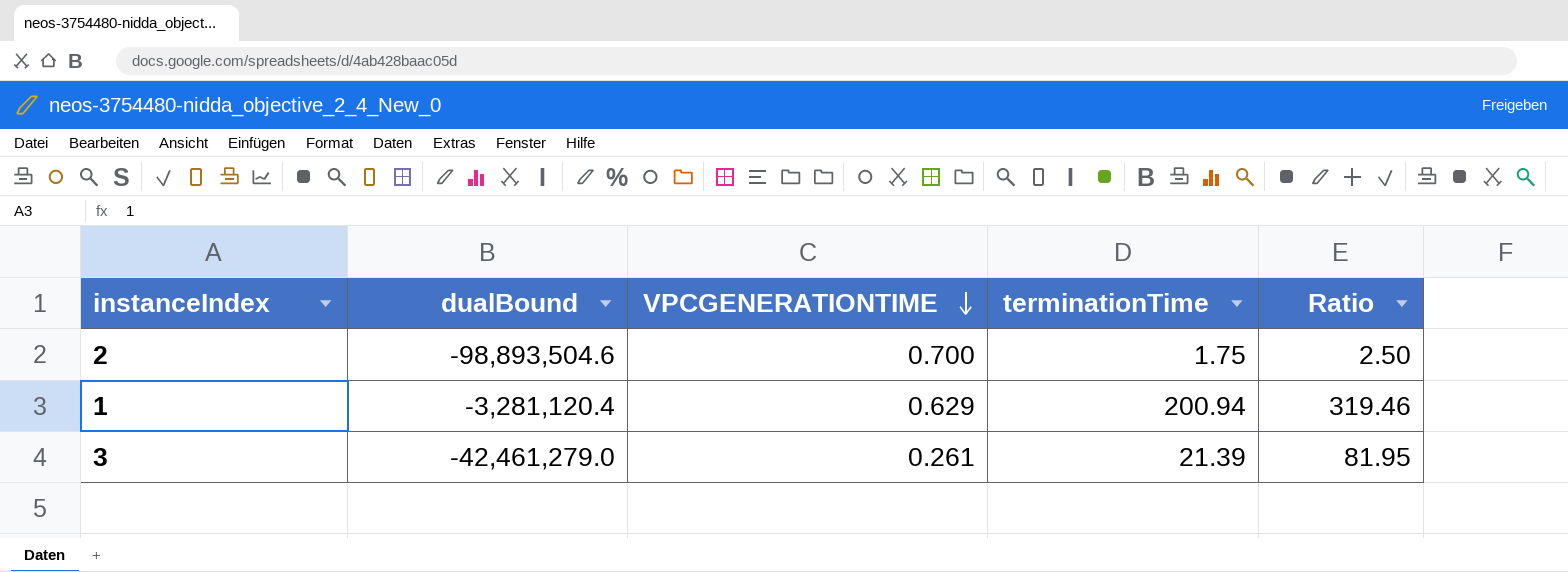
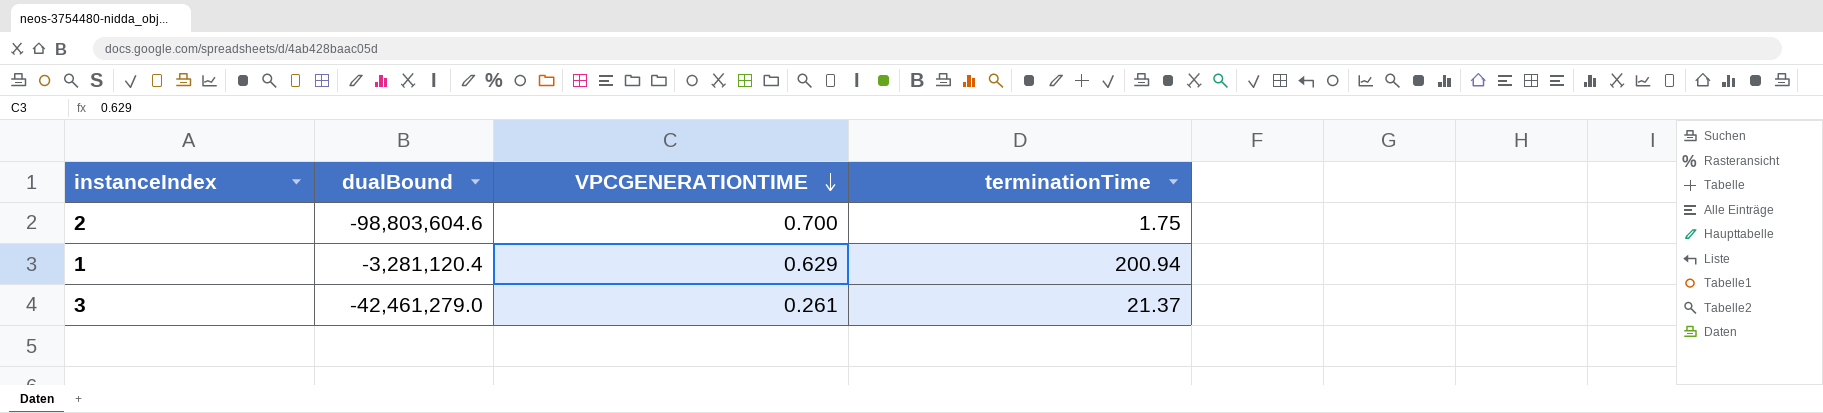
column Ratio | formula: [terminationTime] / [VPCGENERATIONTIME] -> none
2 | dualBound: -98,893,504.6 -> -98,803,604.6
3 | terminationTime: 21.39 -> 21.37

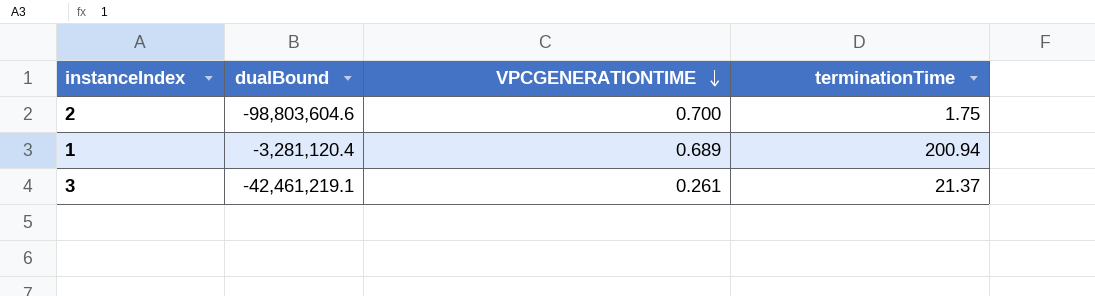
1 | VPCGENERATIONTIME: 0.629 -> 0.689
3 | dualBound: -42,461,279.0 -> -42,461,219.1

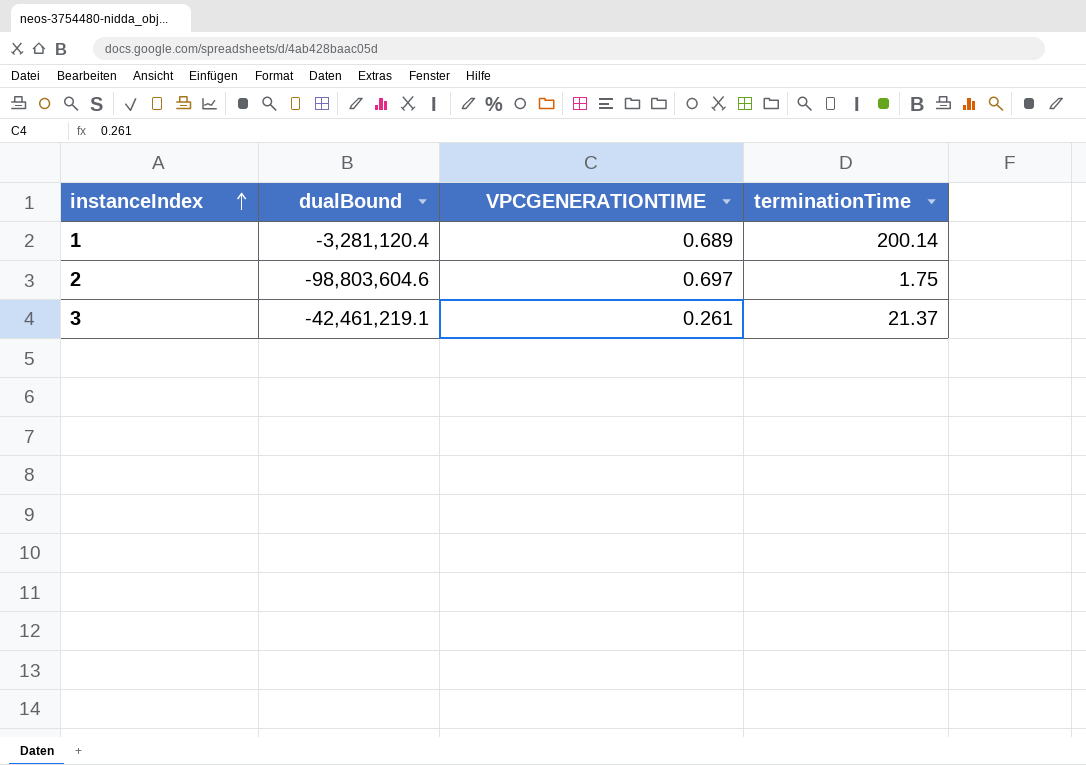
row order: VPCGENERATIONTIME descending -> instanceIndex ascending
1 | terminationTime: 200.94 -> 200.14
2 | VPCGENERATIONTIME: 0.700 -> 0.697

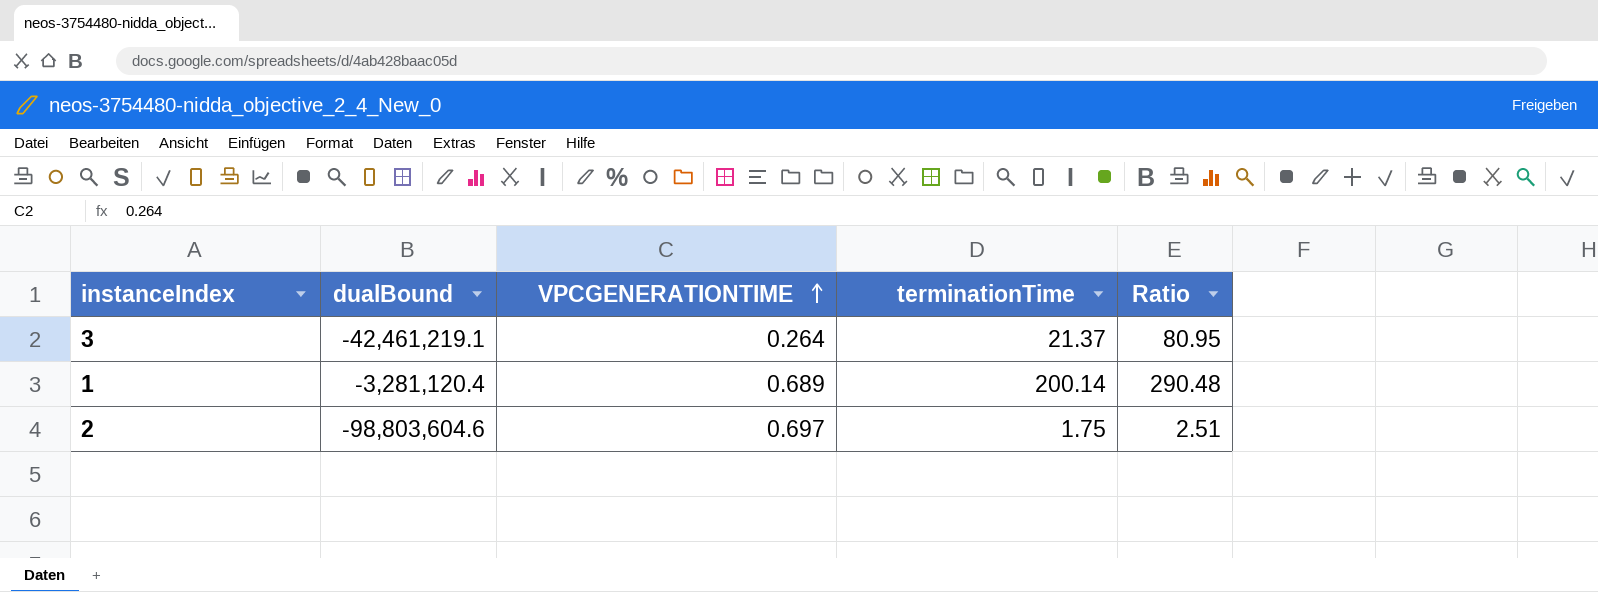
row order: instanceIndex ascending -> VPCGENERATIONTIME ascending
column Ratio | formula: none -> [terminationTime] / [VPCGENERATIONTIME]
3 | VPCGENERATIONTIME: 0.261 -> 0.264

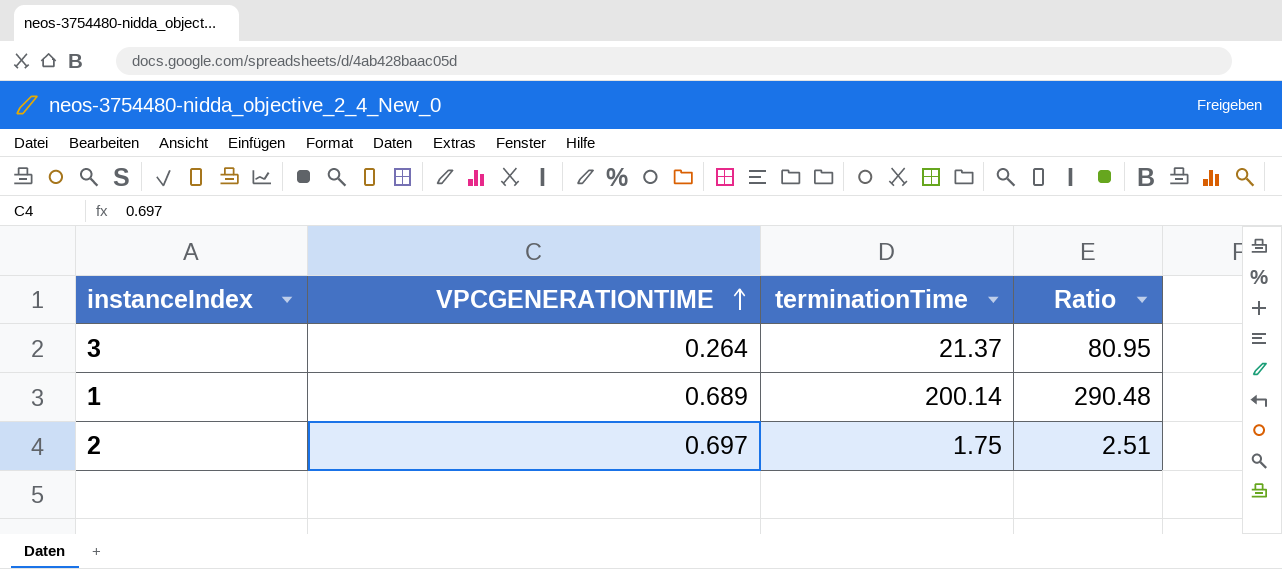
column dualBound | position: 2 -> none

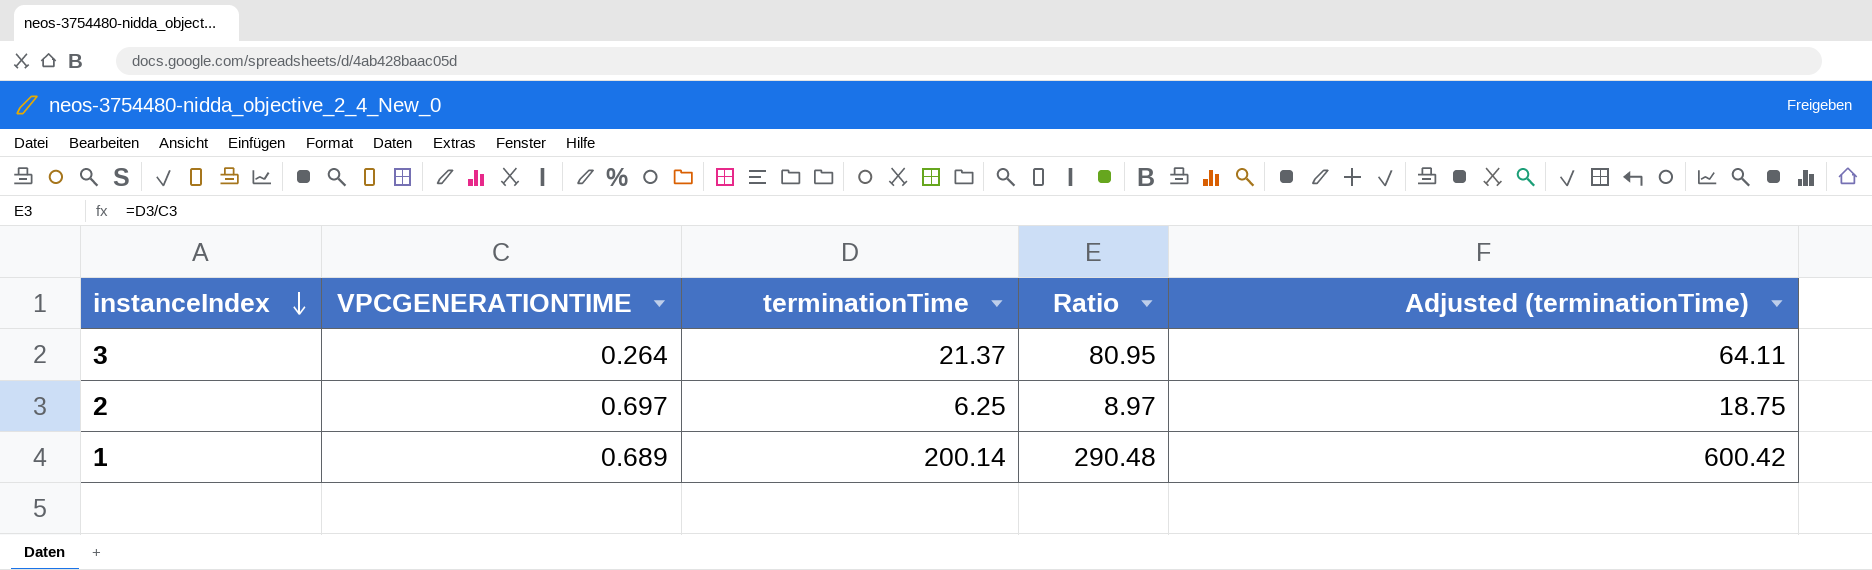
row order: VPCGENERATIONTIME ascending -> instanceIndex descending
column Adjusted (terminationTime) | formula: none -> [terminationTime] * 3
2 | terminationTime: 1.75 -> 6.25
2 | Ratio: 2.51 -> 8.97

